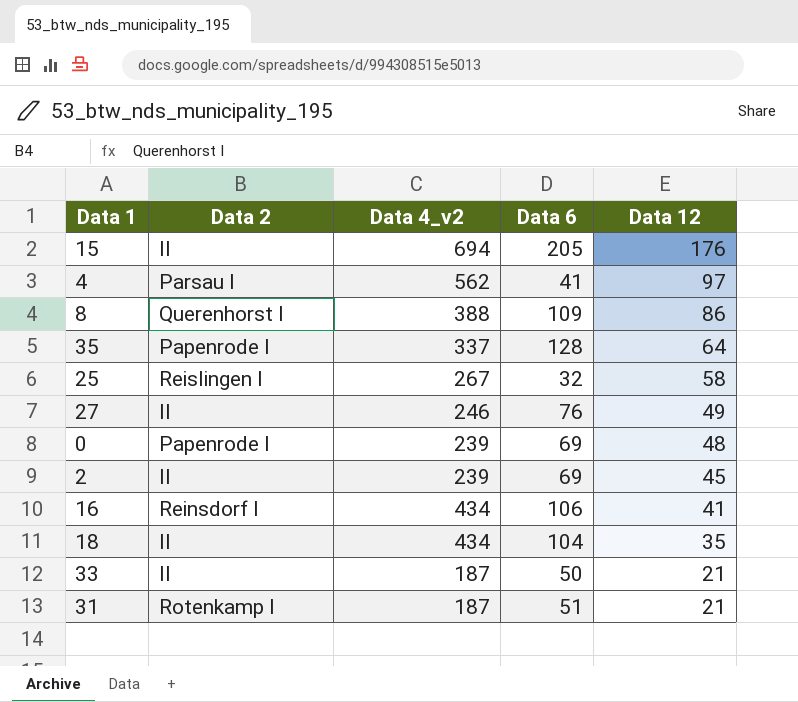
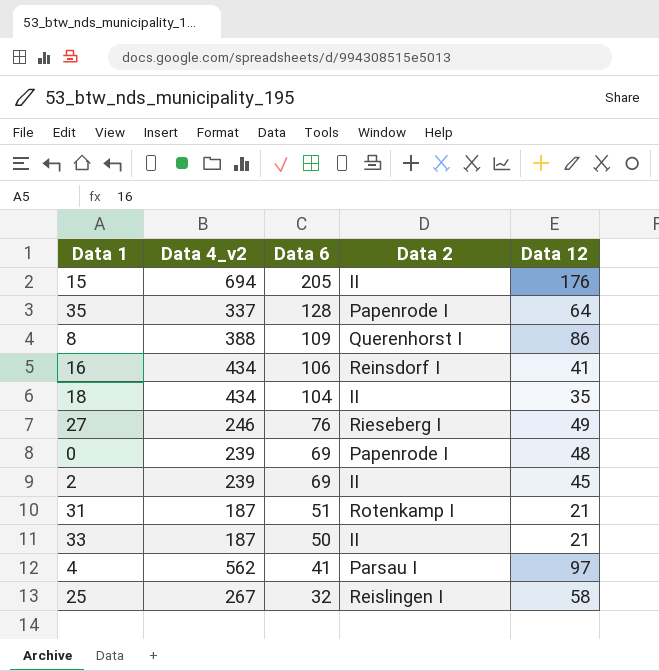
row order: Data 12 descending -> Data 6 descending
column Data 2 | position: 2 -> 4
27 | Data 2: II -> Rieseberg I

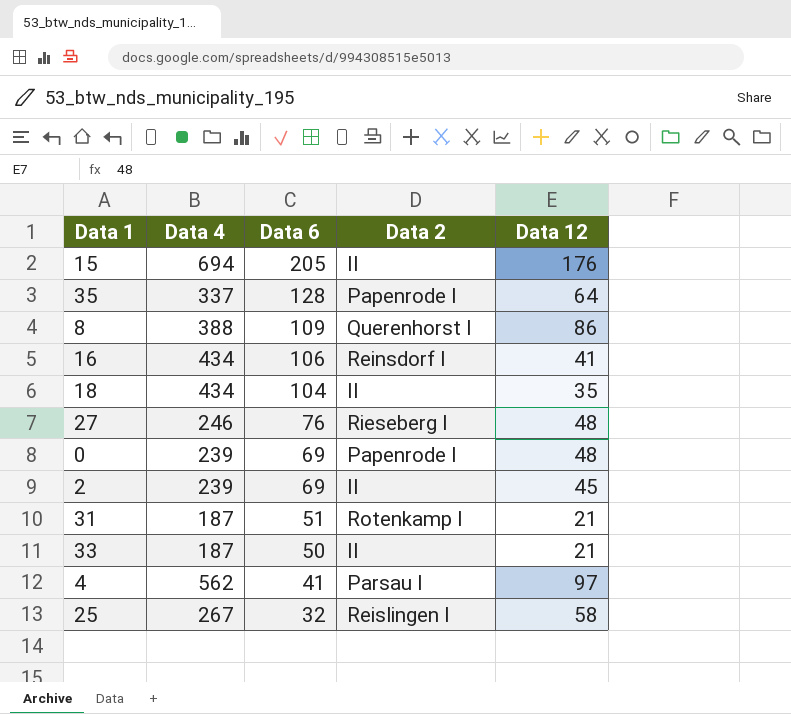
column name: Data 4_v2 -> Data 4
27 | Data 12: 49 -> 48

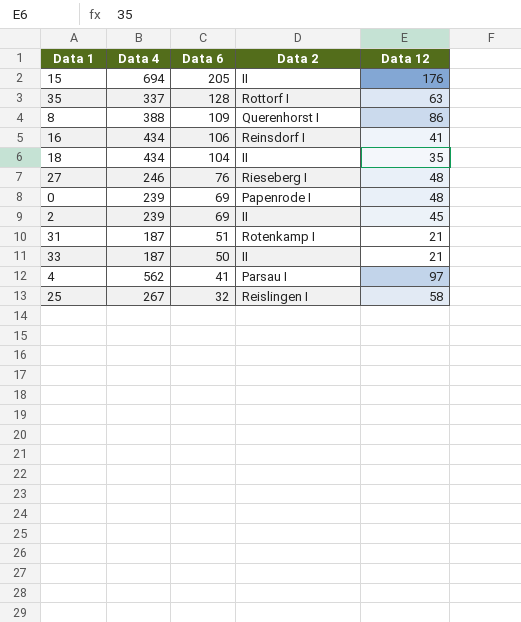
35 | Data 2: Papenrode I -> Rottorf I
35 | Data 12: 64 -> 63

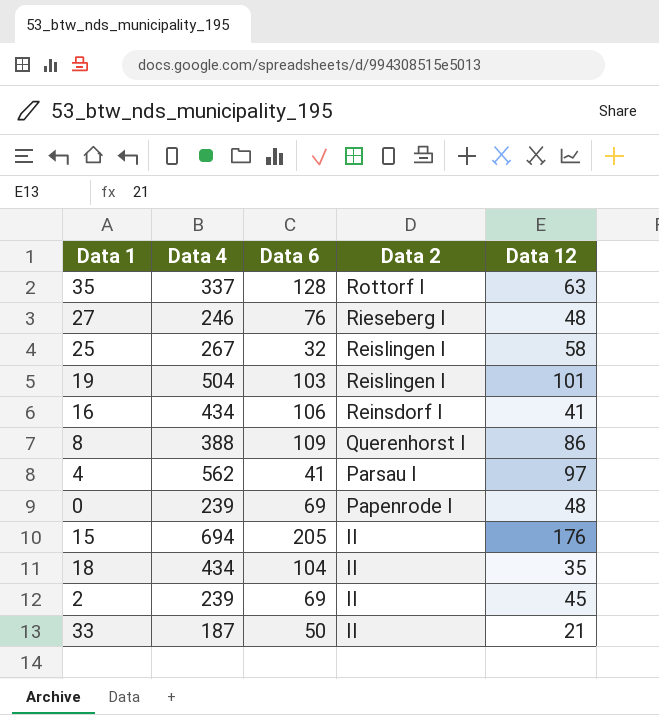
row order: Data 6 descending -> Data 2 descending
row 31: 187 | 51 | Rotenkamp I | 21 -> none
row 19: none -> 504 | 103 | Reislingen I | 101

